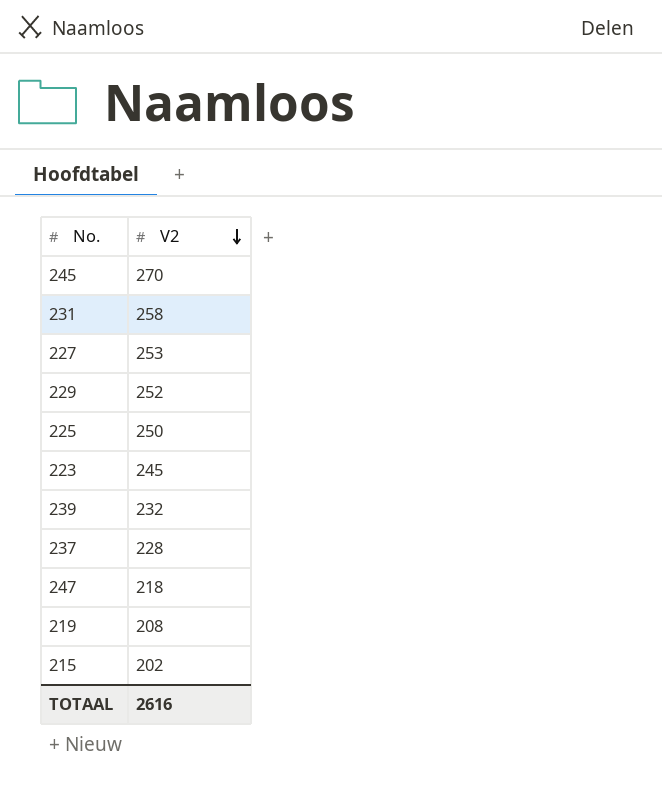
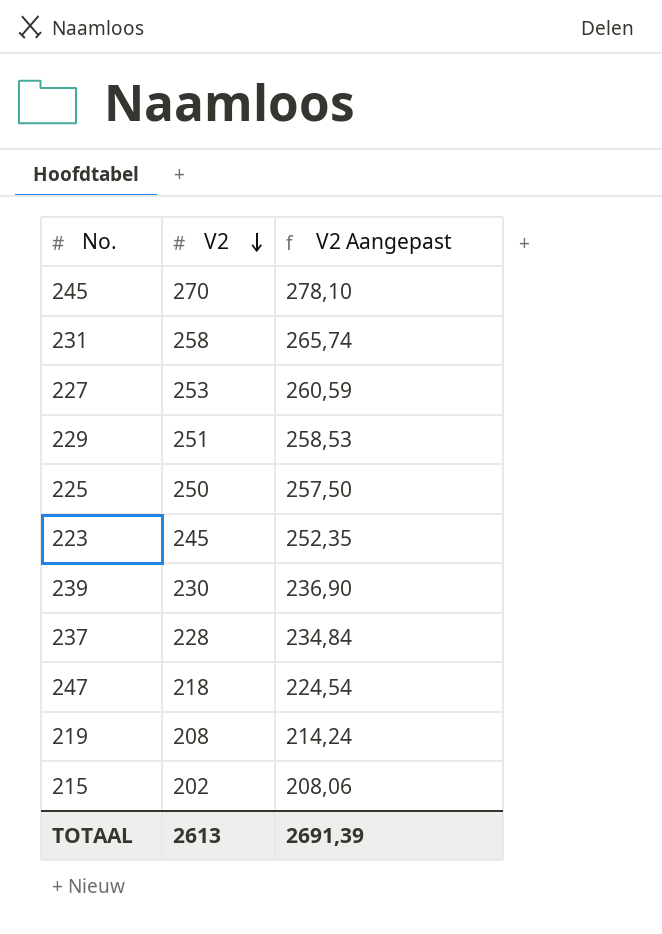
column V2 Aangepast | formula: none -> [V2] * 1,03
229 | V2: 252 -> 251
239 | V2: 232 -> 230
TOTAAL | V2: 2616 -> 2613

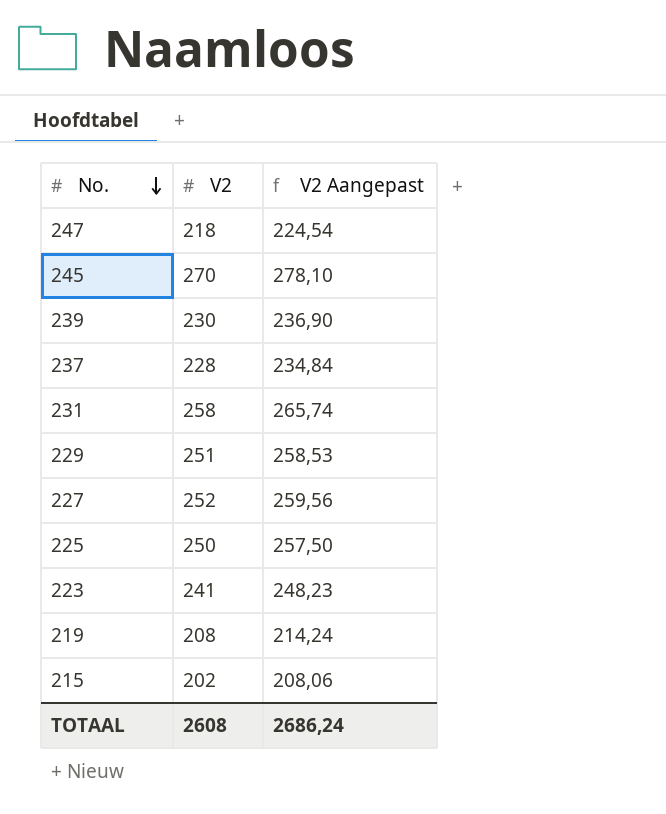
row order: V2 descending -> No. descending
227 | V2: 253 -> 252
227 | V2 Aangepast: 260,59 -> 259,56
223 | V2: 245 -> 241
223 | V2 Aangepast: 252,35 -> 248,23
TOTAAL | V2: 2613 -> 2608
TOTAAL | V2 Aangepast: 2691,39 -> 2686,24

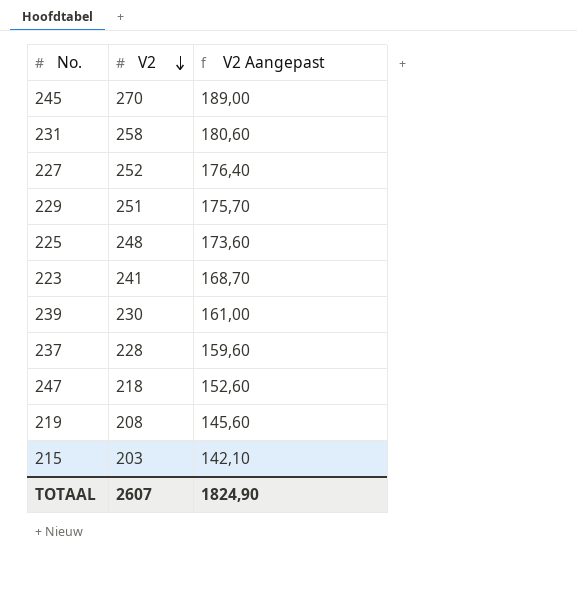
row order: No. descending -> V2 descending
column V2 Aangepast | formula: [V2] * 1,03 -> [V2] * 0,7
225 | V2: 250 -> 248
215 | V2: 202 -> 203
TOTAAL | V2: 2608 -> 2607
TOTAAL | V2 Aangepast: 2686,24 -> 1824,90

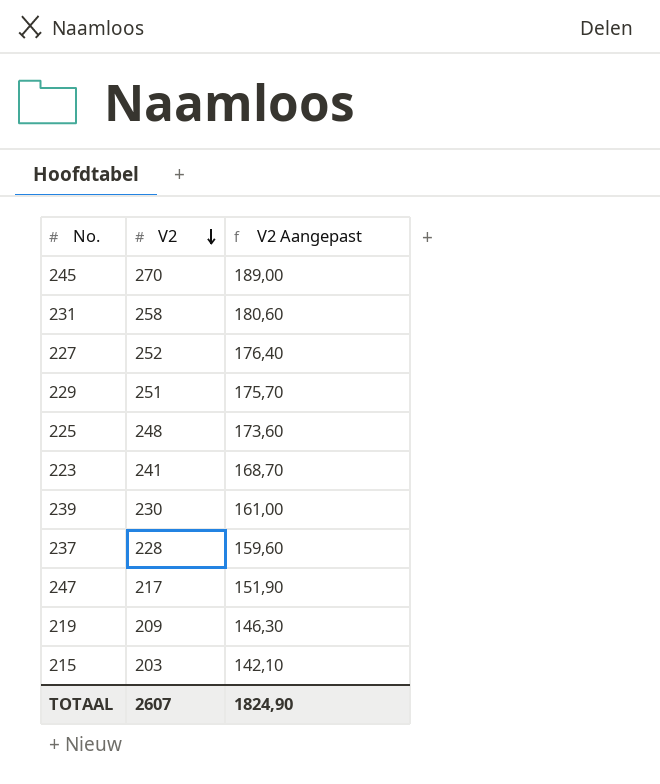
247 | V2: 218 -> 217
247 | V2 Aangepast: 152,60 -> 151,90
219 | V2: 208 -> 209
219 | V2 Aangepast: 145,60 -> 146,30

